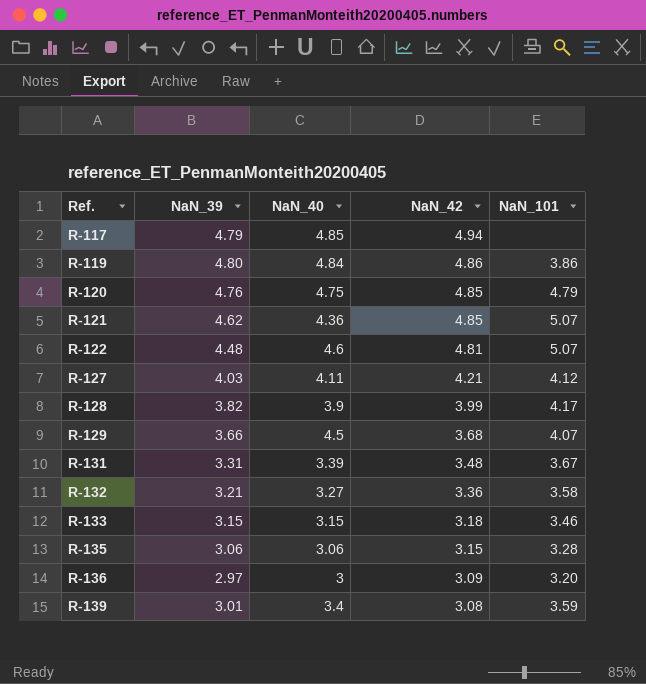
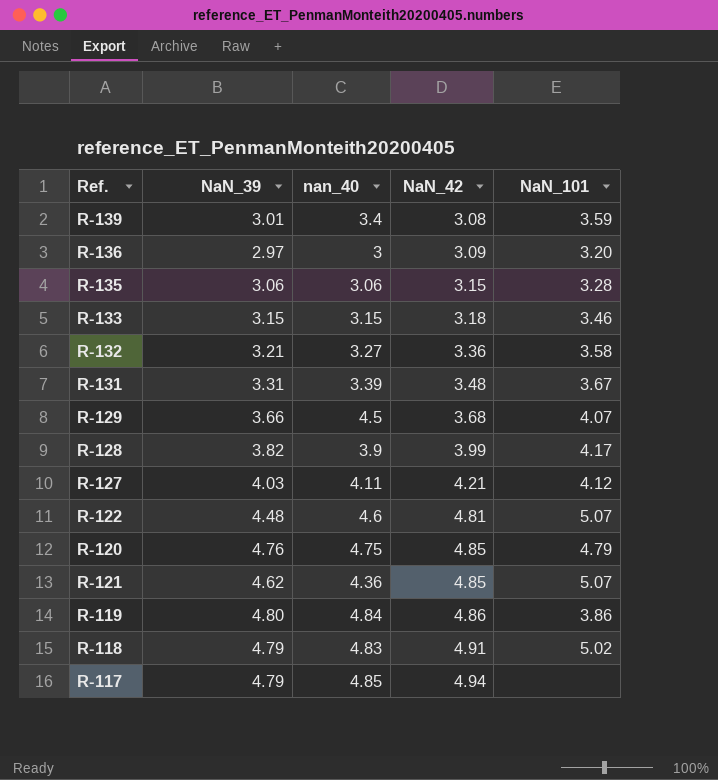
row order: Ref. ascending -> NaN_42 ascending
column name: NaN_40 -> nan_40
row R-118: none -> 4.79 | 4.83 | 4.91 | 5.02

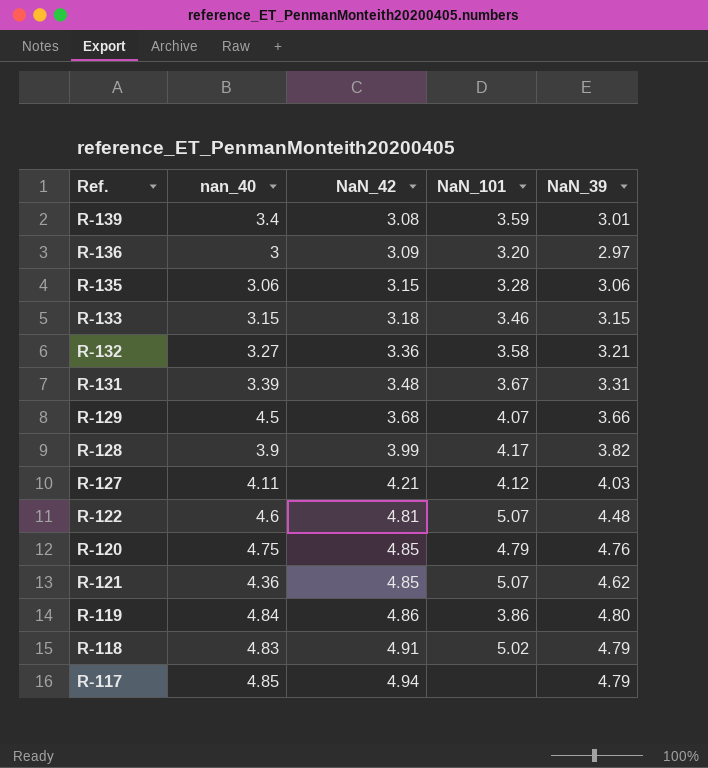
column NaN_39 | position: 2 -> 5

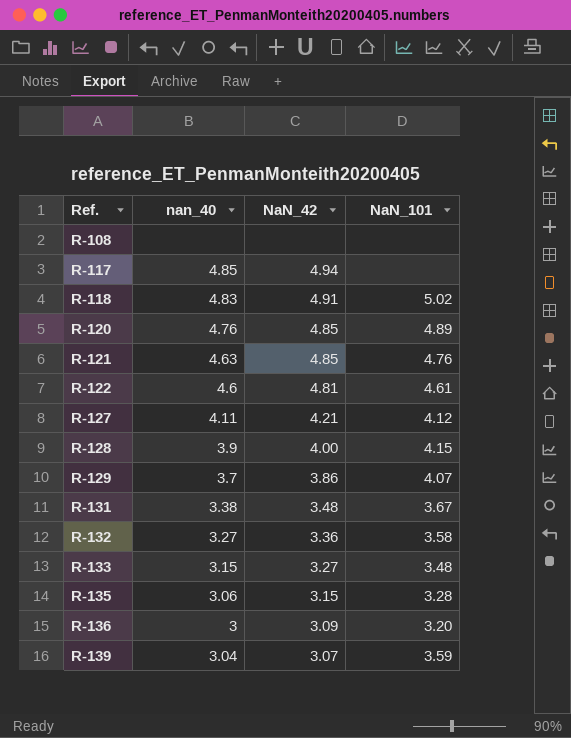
row order: NaN_42 ascending -> Ref. ascending
column NaN_39 | position: 5 -> none
row R-119: 4.84 | 4.86 | 3.86 | 4.80 -> none
row R-108: none -> none | none | none
R-120 | nan_40: 4.75 -> 4.76
R-120 | NaN_101: 4.79 -> 4.89
R-121 | nan_40: 4.36 -> 4.63
R-121 | NaN_101: 5.07 -> 4.76
R-122 | NaN_101: 5.07 -> 4.61
R-128 | NaN_42: 3.99 -> 4.00
R-128 | NaN_101: 4.17 -> 4.15
R-129 | nan_40: 4.5 -> 3.7
R-129 | NaN_42: 3.68 -> 3.86
R-131 | nan_40: 3.39 -> 3.38
R-133 | NaN_42: 3.18 -> 3.27
R-133 | NaN_101: 3.46 -> 3.48
R-139 | nan_40: 3.4 -> 3.04
R-139 | NaN_42: 3.08 -> 3.07

